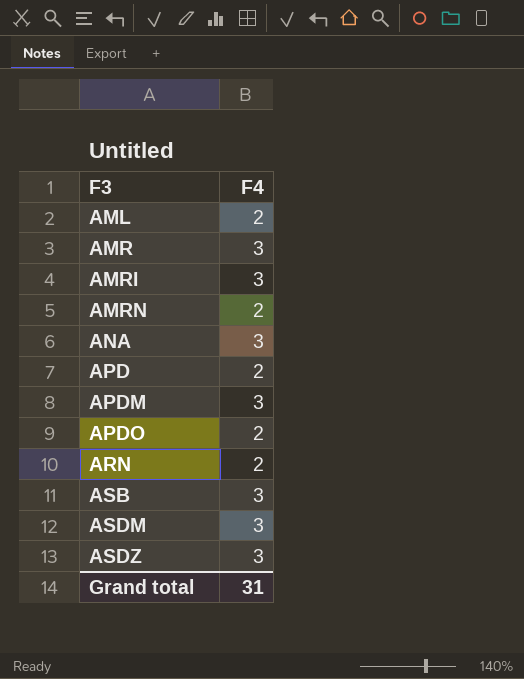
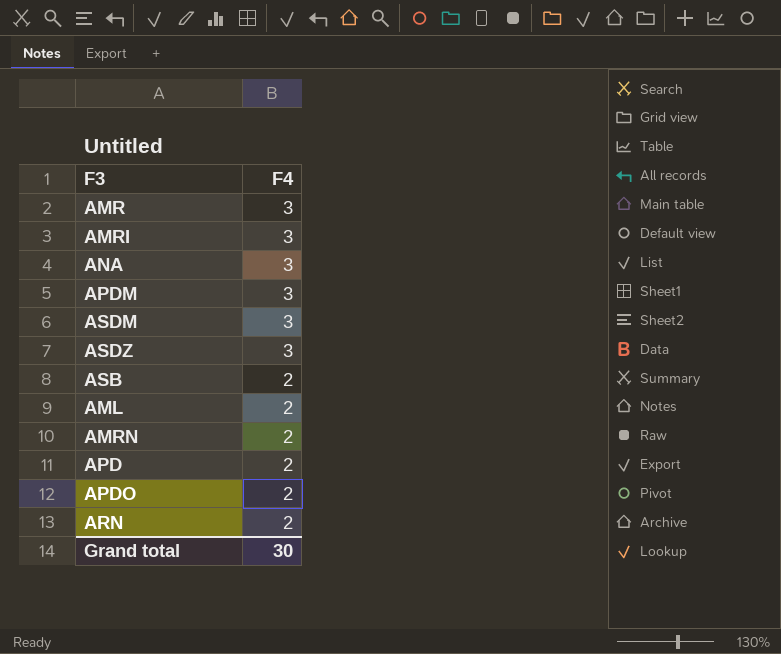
row order: F3 ascending -> F4 descending
ASB | F4: 3 -> 2
Grand total | F4: 31 -> 30

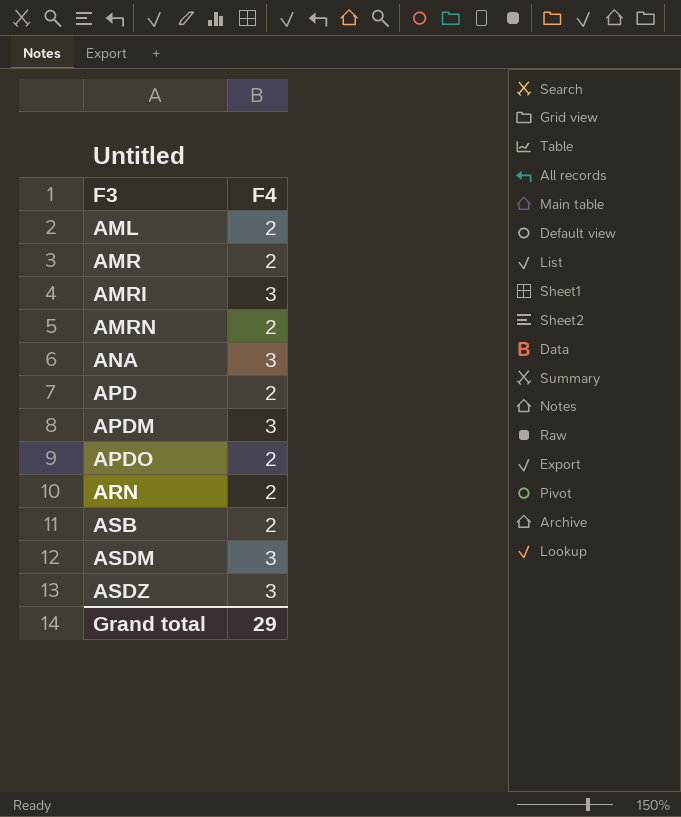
row order: F4 descending -> F3 ascending
AMR | F4: 3 -> 2
Grand total | F4: 30 -> 29

